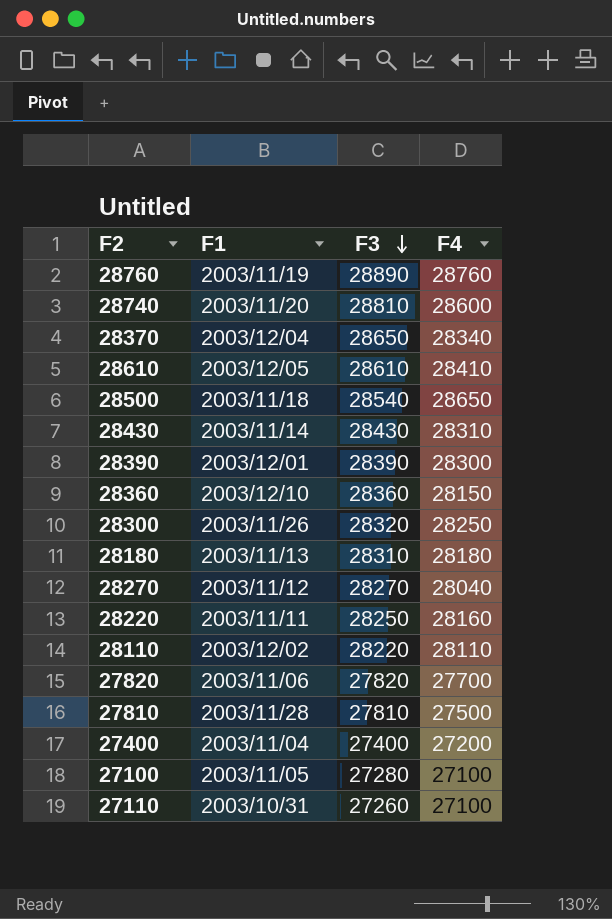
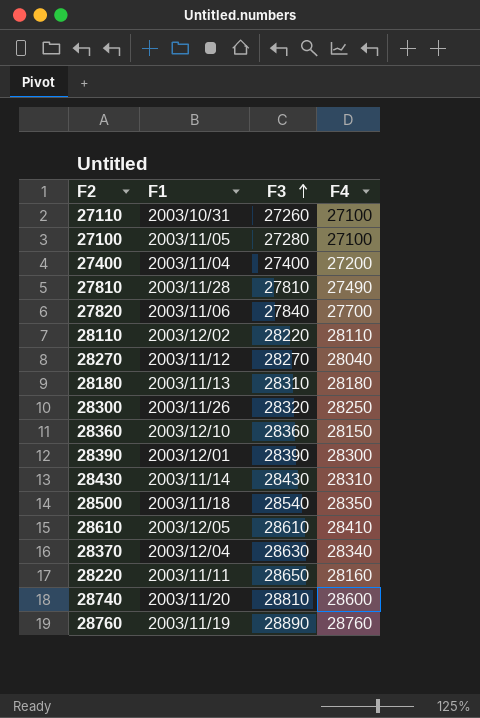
row order: F3 descending -> F3 ascending
27810 | F4: 27500 -> 27490
27820 | F3: 27820 -> 27840
28500 | F4: 28650 -> 28350
28370 | F3: 28650 -> 28630
28220 | F3: 28250 -> 28650

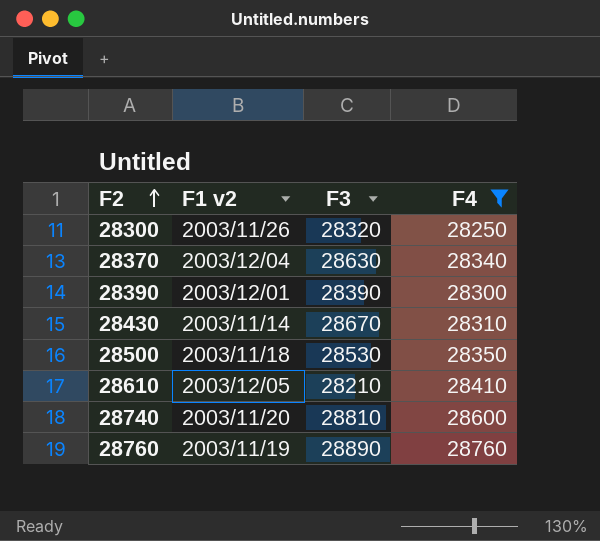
filter: none -> F4 >= 28250
row order: F3 ascending -> F2 ascending
column name: F1 -> F1 v2
28430 | F3: 28430 -> 28670
28500 | F3: 28540 -> 28530
28610 | F3: 28610 -> 28210

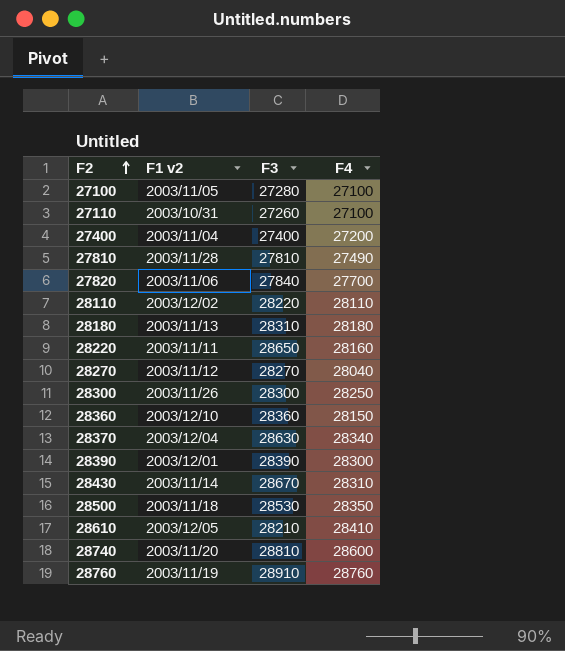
filter: F4 >= 28250 -> none
28300 | F3: 28320 -> 28300
28760 | F3: 28890 -> 28910

